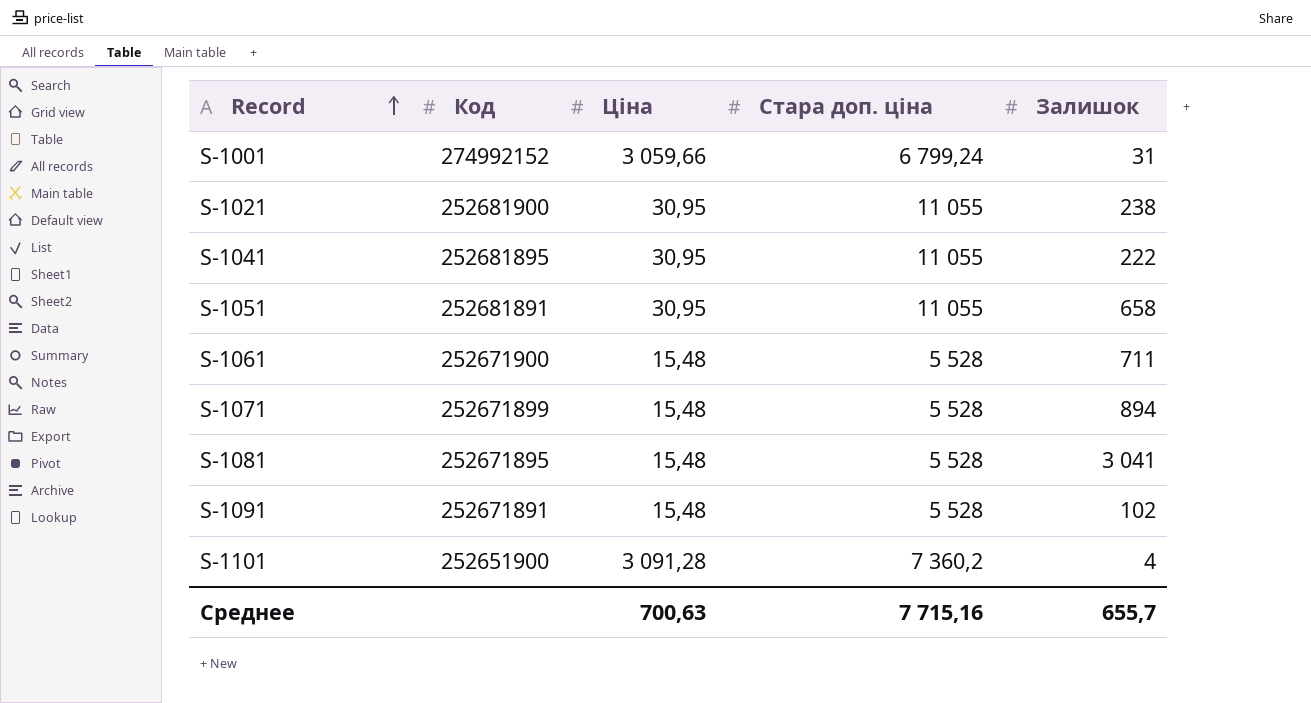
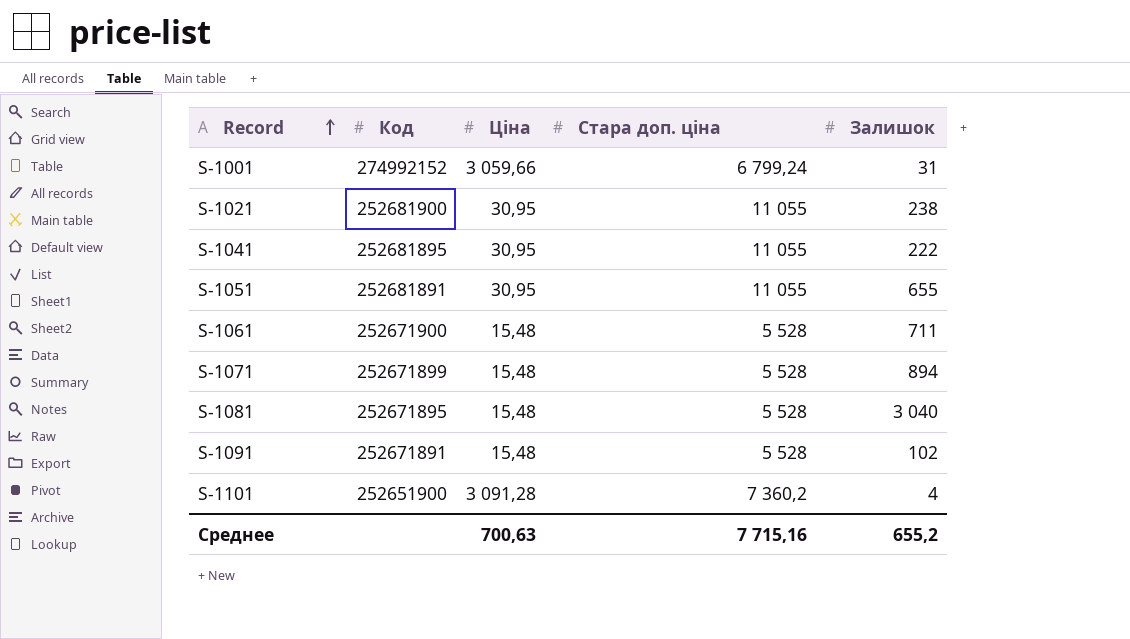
S-1051 | Залишок: 658 -> 655
S-1081 | Залишок: 3 041 -> 3 040
Среднее | Залишок: 655,7 -> 655,2

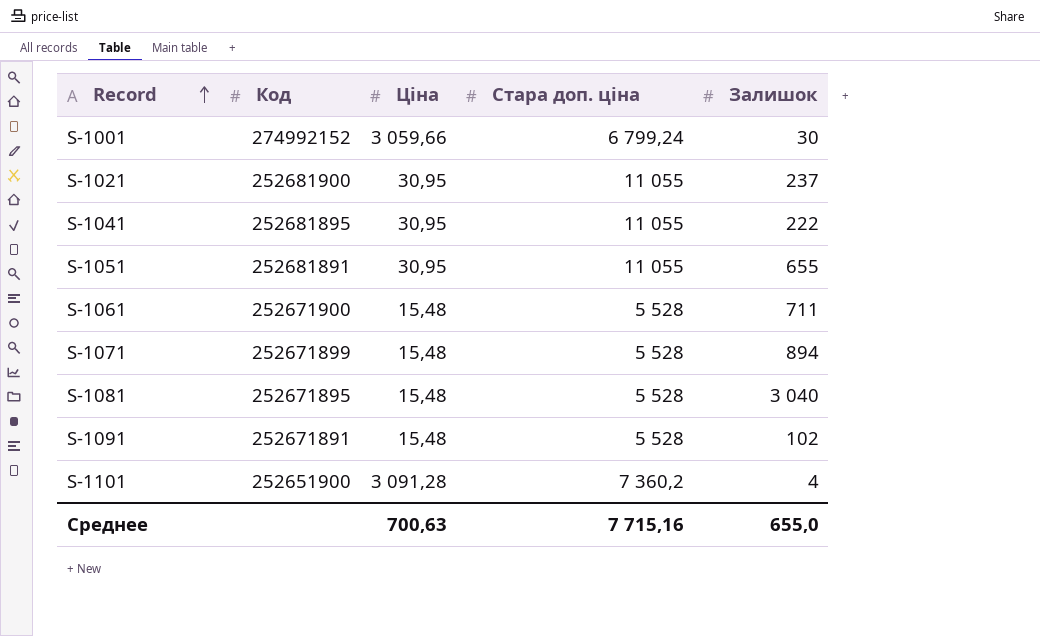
S-1001 | Залишок: 31 -> 30
S-1021 | Залишок: 238 -> 237
Среднее | Залишок: 655,2 -> 655,0

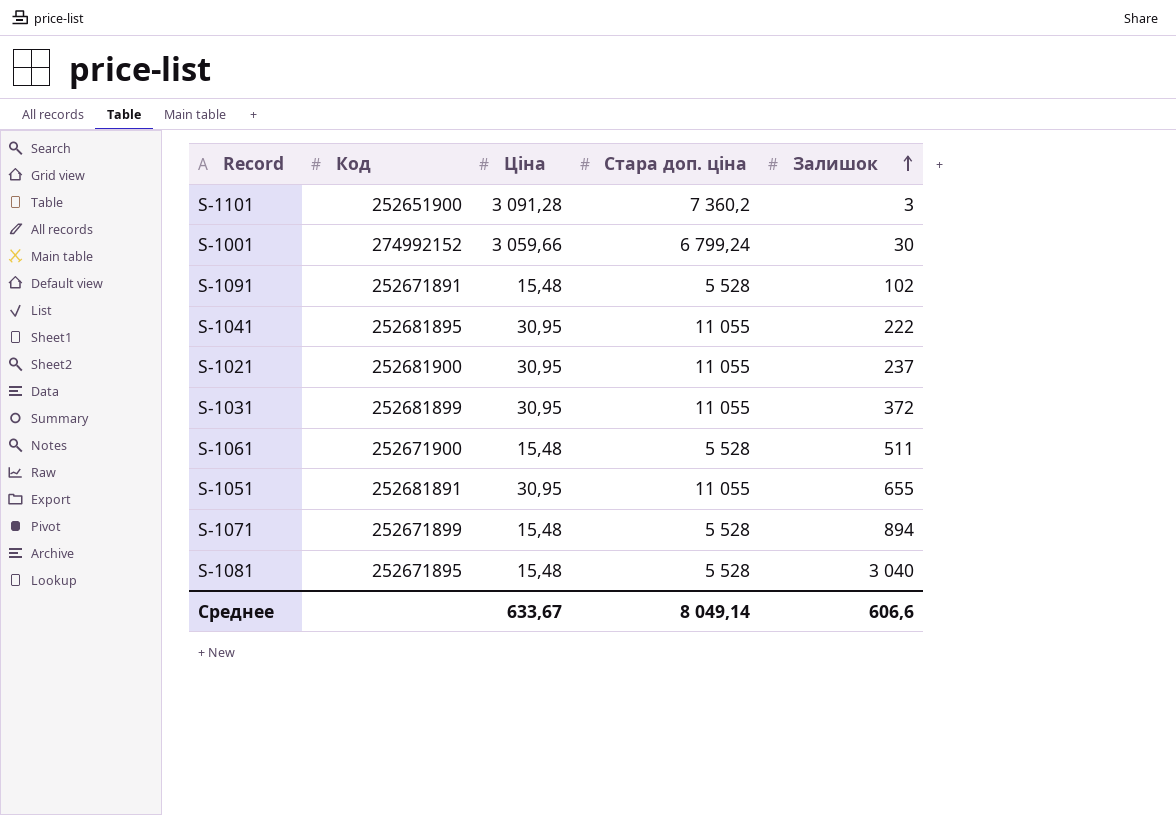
row order: Record ascending -> Залишок ascending
S-1101 | Залишок: 4 -> 3
row S-1031: none -> 252681899 | 30,95 | 11 055 | 372
S-1061 | Залишок: 711 -> 511
Среднее | Ціна: 700,63 -> 633,67
Среднее | Стара доп. ціна: 7 715,16 -> 8 049,14
Среднее | Залишок: 655,0 -> 606,6

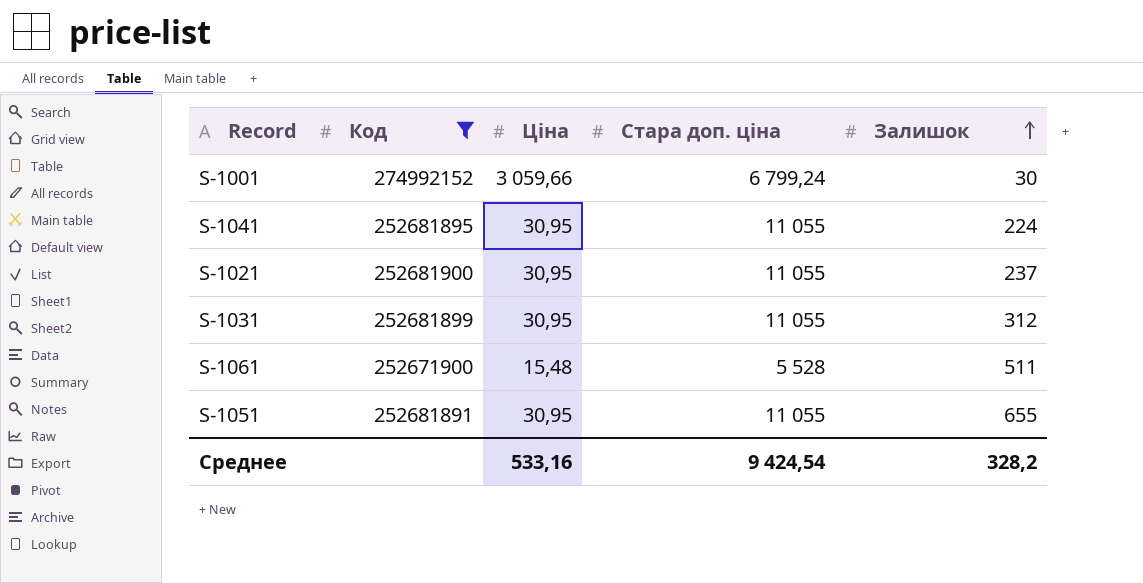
filter: none -> Код >= 252671900
S-1041 | Залишок: 222 -> 224
S-1031 | Залишок: 372 -> 312
Среднее | Ціна: 633,67 -> 533,16
Среднее | Стара доп. ціна: 8 049,14 -> 9 424,54
Среднее | Залишок: 606,6 -> 328,2

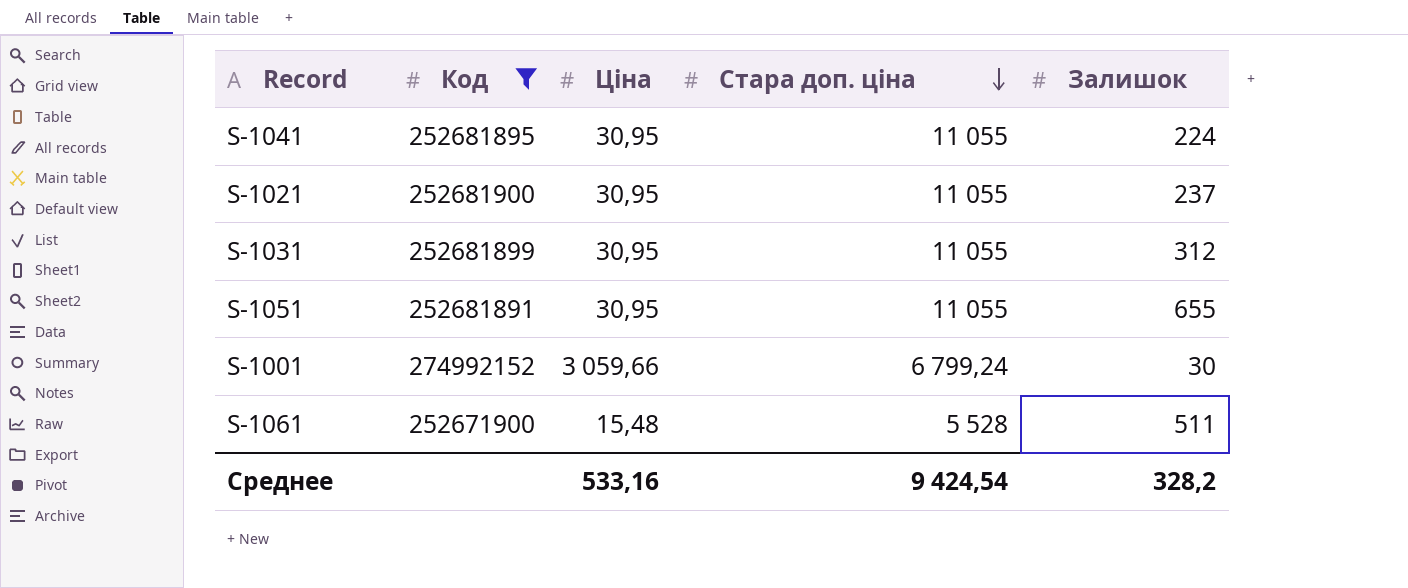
row order: Залишок ascending -> Стара доп. ціна descending

